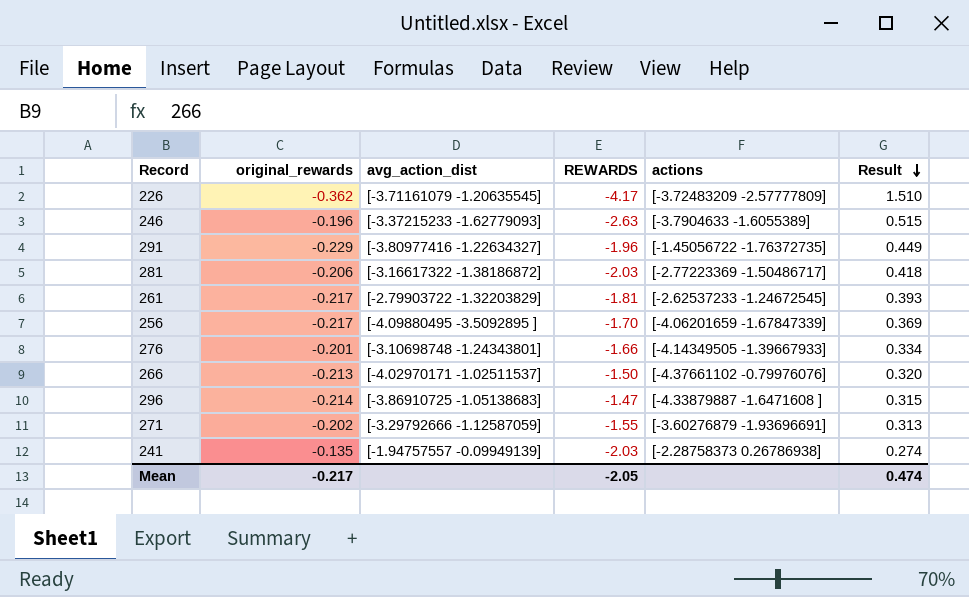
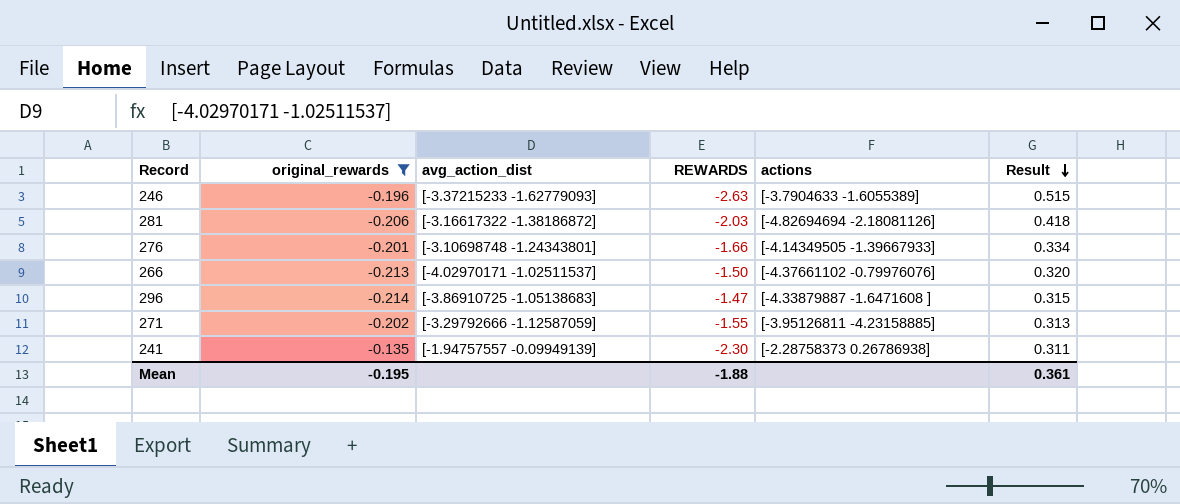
filter: none -> original_rewards >= -0.214
281 | actions: [-2.77223369 -1.50486717] -> [-4.82694694 -2.18081126]
271 | actions: [-3.60276879 -1.93696691] -> [-3.95126811 -4.23158885]
241 | REWARDS: -2.03 -> -2.30
241 | Result: 0.274 -> 0.311
Mean | original_rewards: -0.217 -> -0.195
Mean | REWARDS: -2.05 -> -1.88
Mean | Result: 0.474 -> 0.361

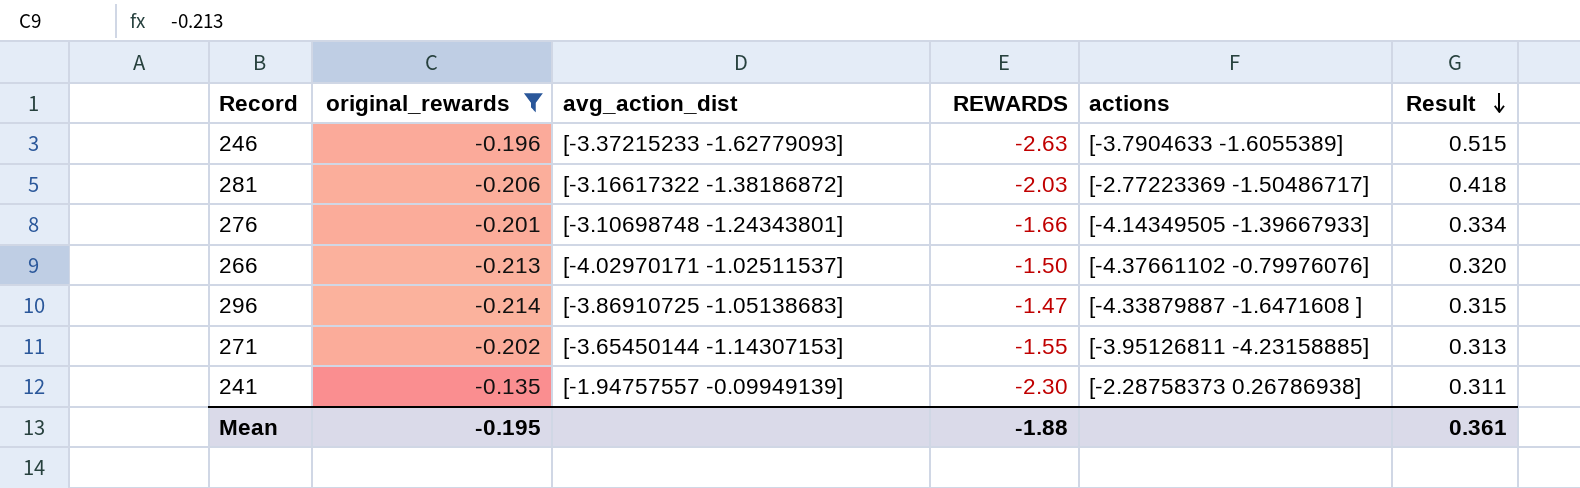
281 | actions: [-4.82694694 -2.18081126] -> [-2.77223369 -1.50486717]
271 | avg_action_dist: [-3.29792666 -1.12587059] -> [-3.65450144 -1.14307153]

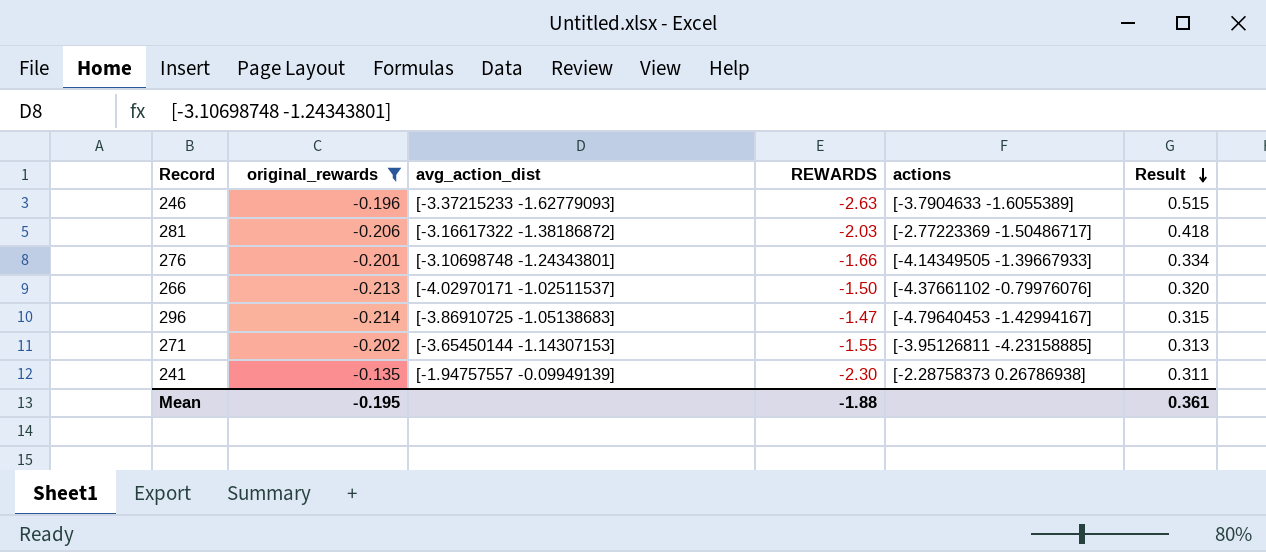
296 | actions: [-4.33879887 -1.6471608 ] -> [-4.79640453 -1.42994167]

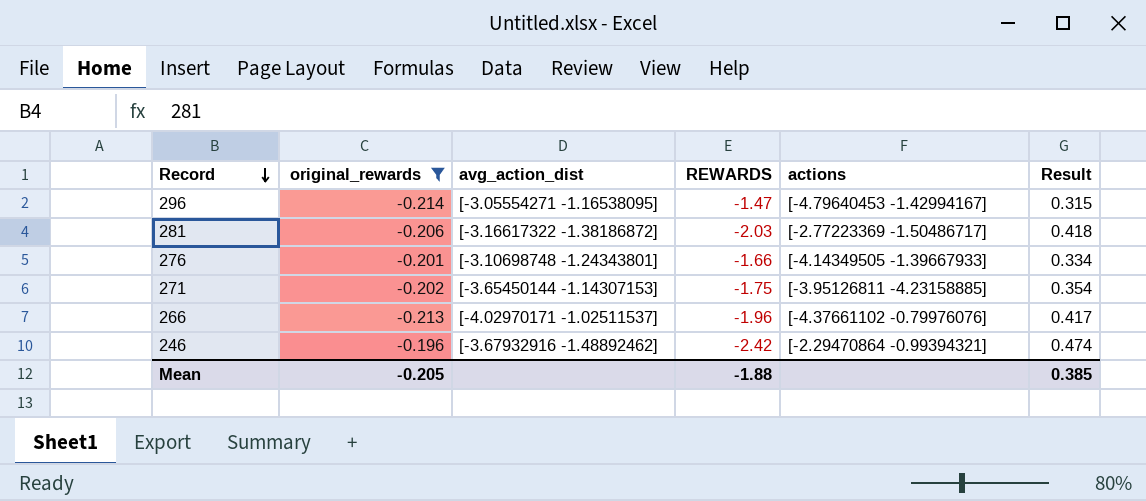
row order: Result descending -> Record descending
row 241: -0.135 | [-1.94757557 -0.09949139] | -2.30 | [-2.28758373 0.26786938] | 0.311 -> none
296 | avg_action_dist: [-3.86910725 -1.05138683] -> [-3.05554271 -1.16538095]
271 | REWARDS: -1.55 -> -1.75
271 | Result: 0.313 -> 0.354
266 | REWARDS: -1.50 -> -1.96
266 | Result: 0.320 -> 0.417
246 | avg_action_dist: [-3.37215233 -1.62779093] -> [-3.67932916 -1.48892462]
246 | REWARDS: -2.63 -> -2.42
246 | actions: [-3.7904633 -1.6055389] -> [-2.29470864 -0.99394321]
246 | Result: 0.515 -> 0.474
Mean | original_rewards: -0.195 -> -0.205
Mean | Result: 0.361 -> 0.385

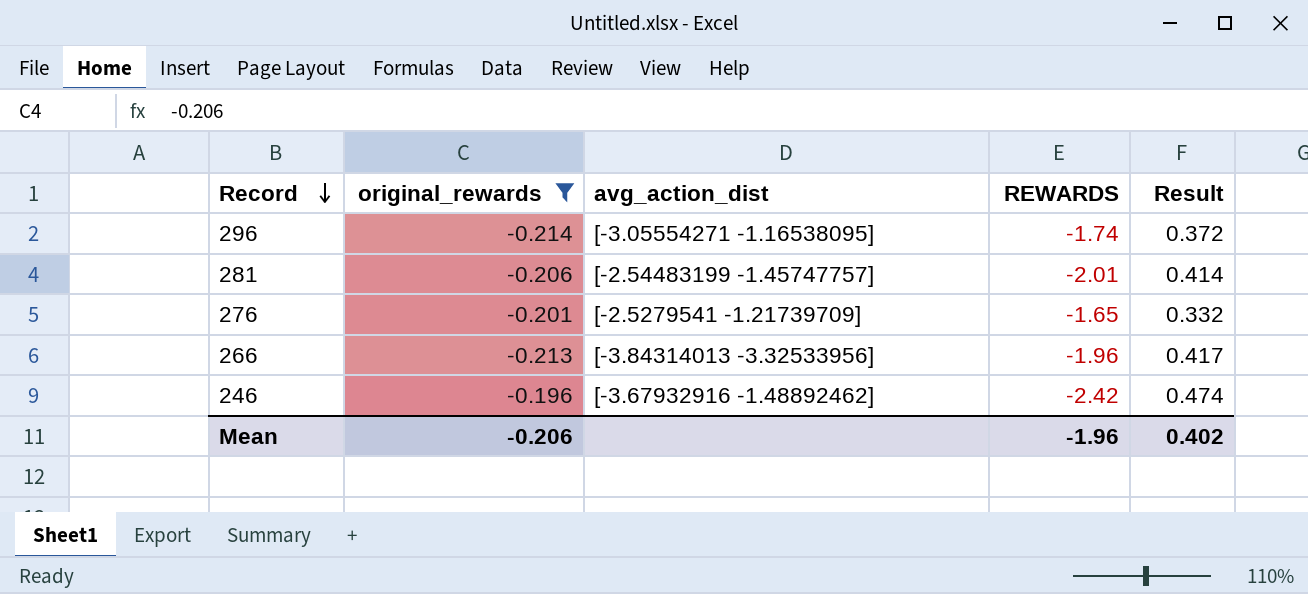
column actions | position: 5 -> none
row 271: -0.202 | [-3.65450144 -1.14307153] | -1.75 | [-3.95126811 -4.23158885] | 0.354 -> none
296 | REWARDS: -1.47 -> -1.74
296 | Result: 0.315 -> 0.372
281 | avg_action_dist: [-3.16617322 -1.38186872] -> [-2.54483199 -1.45747757]
281 | REWARDS: -2.03 -> -2.01
281 | Result: 0.418 -> 0.414
276 | avg_action_dist: [-3.10698748 -1.24343801] -> [-2.5279541 -1.21739709]
276 | REWARDS: -1.66 -> -1.65
276 | Result: 0.334 -> 0.332
266 | avg_action_dist: [-4.02970171 -1.02511537] -> [-3.84314013 -3.32533956]
Mean | original_rewards: -0.205 -> -0.206
Mean | REWARDS: -1.88 -> -1.96
Mean | Result: 0.385 -> 0.402

